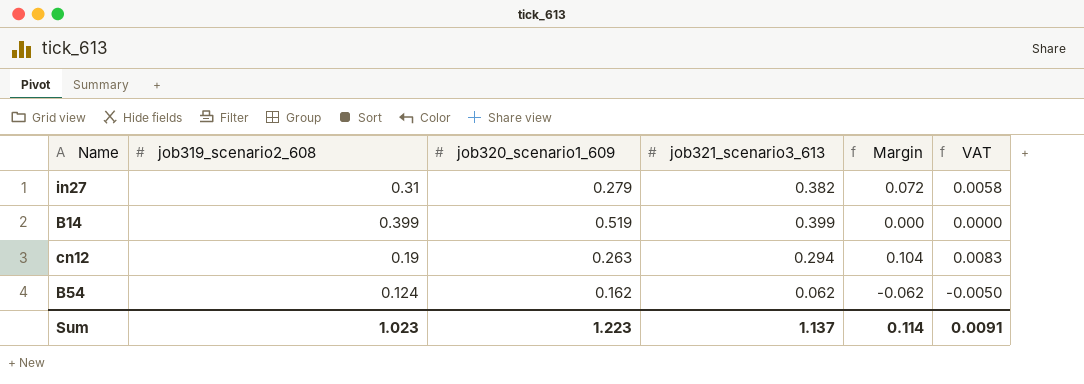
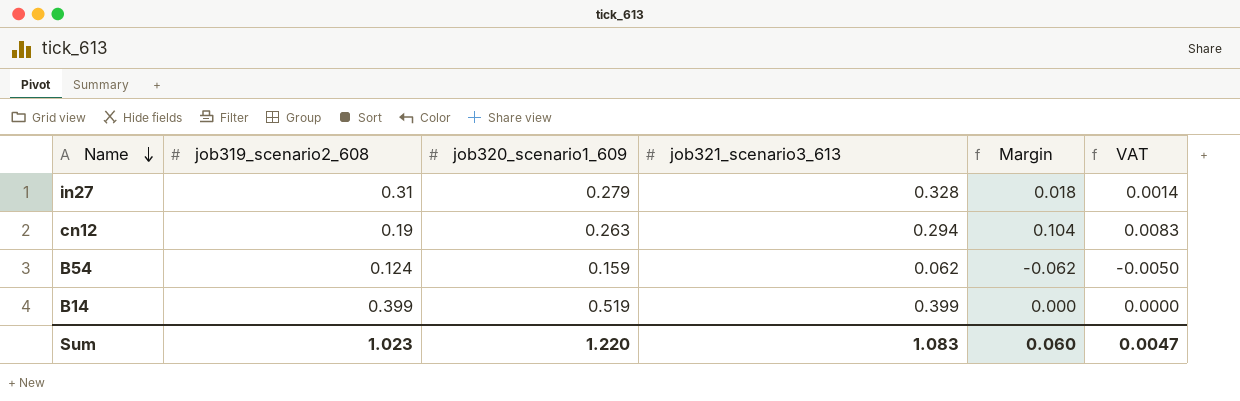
row order: none -> Name descending
in27 | job321_scenario3_613: 0.382 -> 0.328
in27 | Margin: 0.072 -> 0.018
in27 | VAT: 0.0058 -> 0.0014
B54 | job320_scenario1_609: 0.162 -> 0.159
Sum | job320_scenario1_609: 1.223 -> 1.220
Sum | job321_scenario3_613: 1.137 -> 1.083
Sum | Margin: 0.114 -> 0.060
Sum | VAT: 0.0091 -> 0.0047

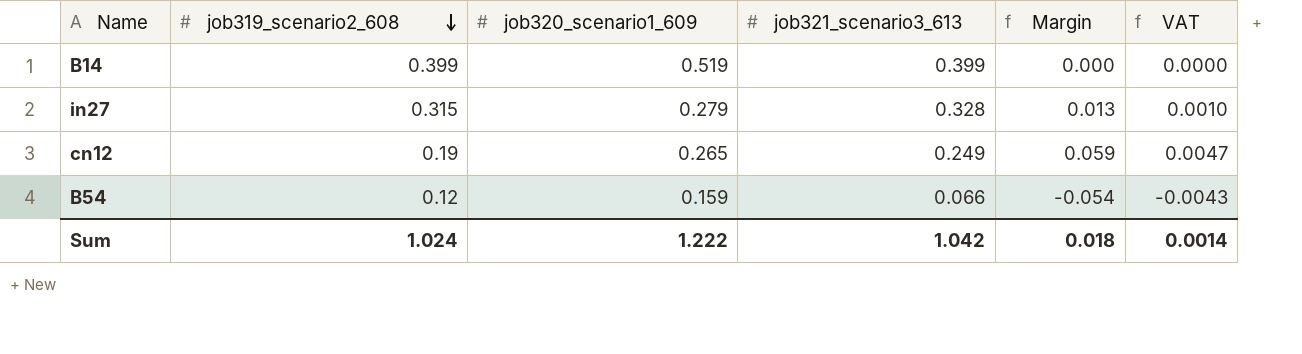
row order: Name descending -> job319_scenario2_608 descending
in27 | job319_scenario2_608: 0.31 -> 0.315
in27 | Margin: 0.018 -> 0.013
in27 | VAT: 0.0014 -> 0.0010
cn12 | job320_scenario1_609: 0.263 -> 0.265
cn12 | job321_scenario3_613: 0.294 -> 0.249
cn12 | Margin: 0.104 -> 0.059
cn12 | VAT: 0.0083 -> 0.0047
B54 | job319_scenario2_608: 0.124 -> 0.12
B54 | job321_scenario3_613: 0.062 -> 0.066
B54 | Margin: -0.062 -> -0.054
B54 | VAT: -0.0050 -> -0.0043
Sum | job319_scenario2_608: 1.023 -> 1.024
Sum | job320_scenario1_609: 1.220 -> 1.222
Sum | job321_scenario3_613: 1.083 -> 1.042
Sum | Margin: 0.060 -> 0.018
Sum | VAT: 0.0047 -> 0.0014

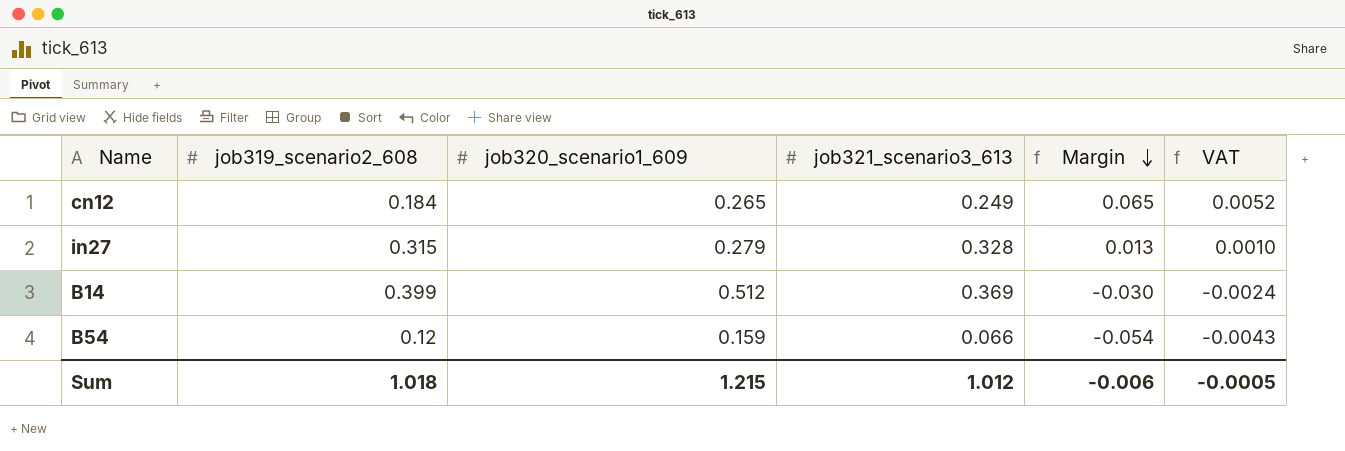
row order: job319_scenario2_608 descending -> Margin descending
cn12 | job319_scenario2_608: 0.19 -> 0.184
cn12 | Margin: 0.059 -> 0.065
cn12 | VAT: 0.0047 -> 0.0052
B14 | job320_scenario1_609: 0.519 -> 0.512
B14 | job321_scenario3_613: 0.399 -> 0.369
B14 | Margin: 0.000 -> -0.030
B14 | VAT: 0.0000 -> -0.0024
Sum | job319_scenario2_608: 1.024 -> 1.018
Sum | job320_scenario1_609: 1.222 -> 1.215
Sum | job321_scenario3_613: 1.042 -> 1.012
Sum | Margin: 0.018 -> -0.006
Sum | VAT: 0.0014 -> -0.0005

